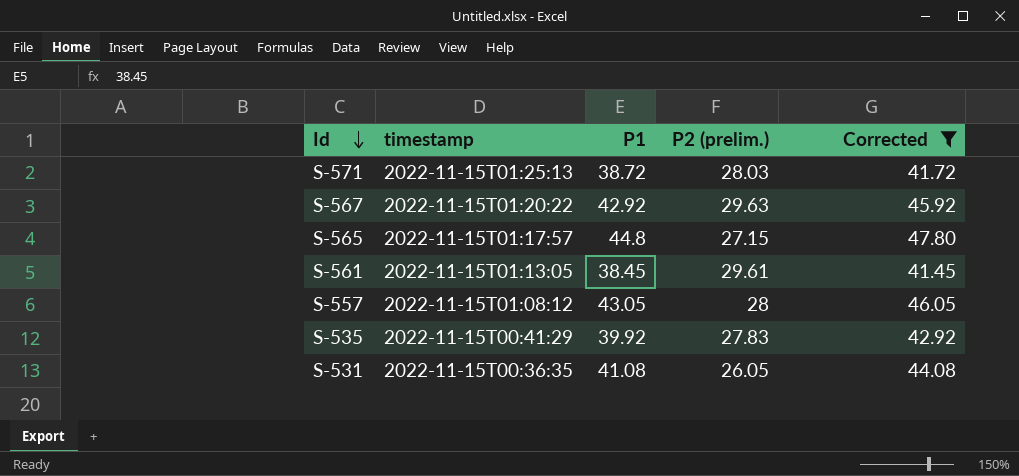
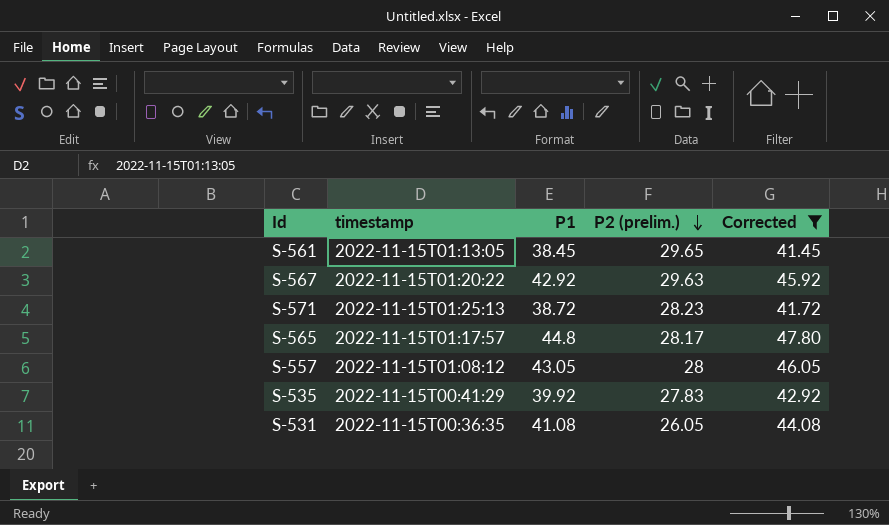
row order: Id descending -> P2 (prelim.) descending
S-561 | P2 (prelim.): 29.61 -> 29.65
S-571 | P2 (prelim.): 28.03 -> 28.23
S-565 | P2 (prelim.): 27.15 -> 28.17

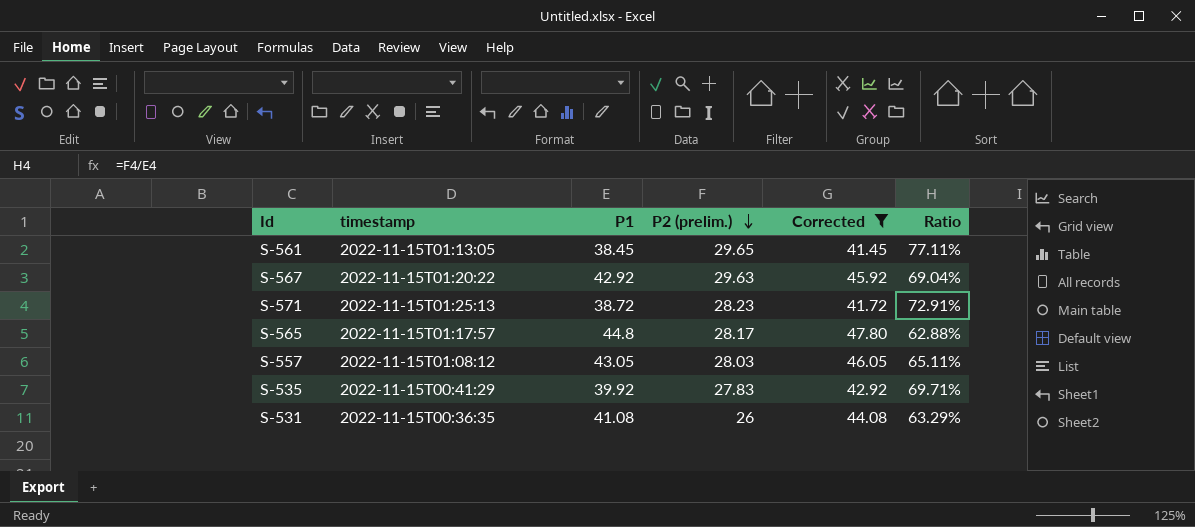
column Ratio | formula: none -> [P2 (prelim.)] / [P1]
S-557 | P2 (prelim.): 28 -> 28.03
S-531 | P2 (prelim.): 26.05 -> 26

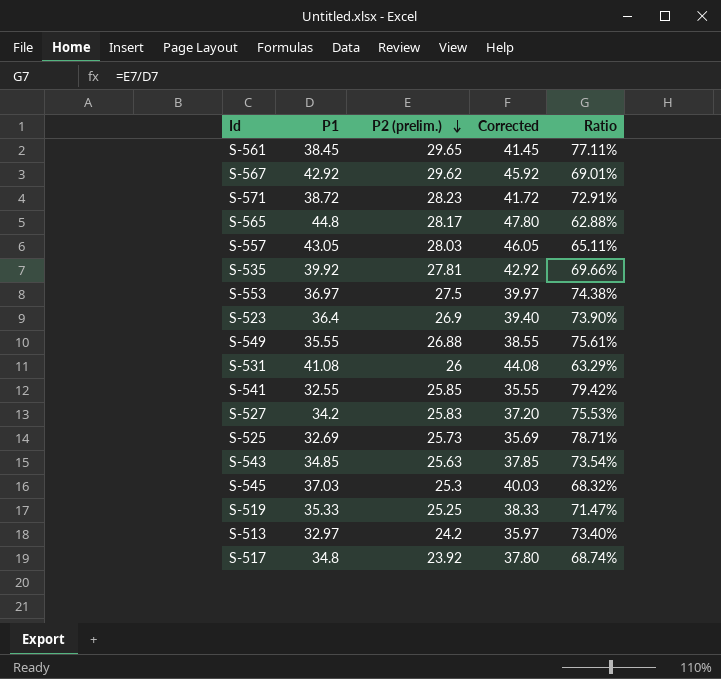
filter: Corrected >= 41.45 -> none
column timestamp | position: 2 -> none
S-567 | P2 (prelim.): 29.63 -> 29.62
S-567 | Ratio: 69.04% -> 69.01%
S-535 | P2 (prelim.): 27.83 -> 27.81
S-535 | Ratio: 69.71% -> 69.66%

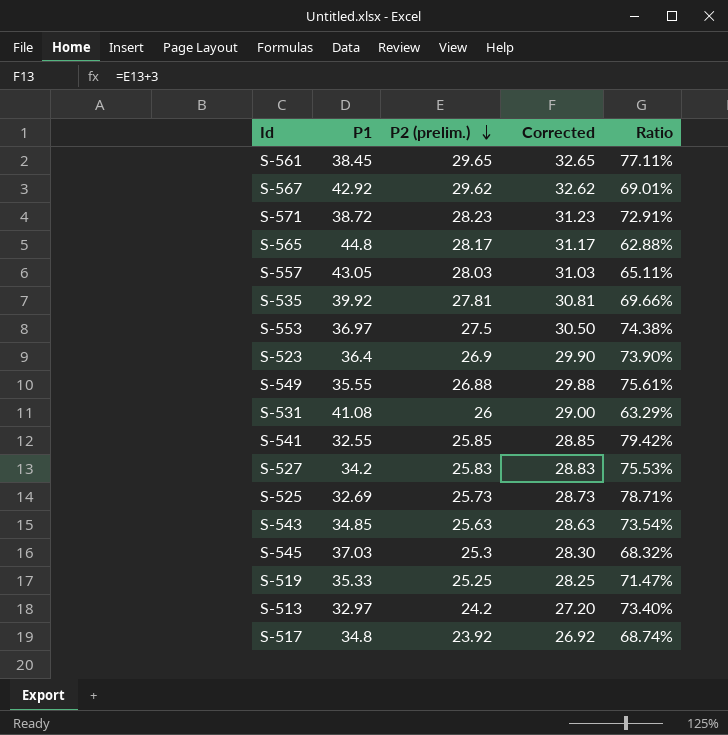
column Corrected | formula: [P1] + 3 -> [P2 (prelim.)] + 3

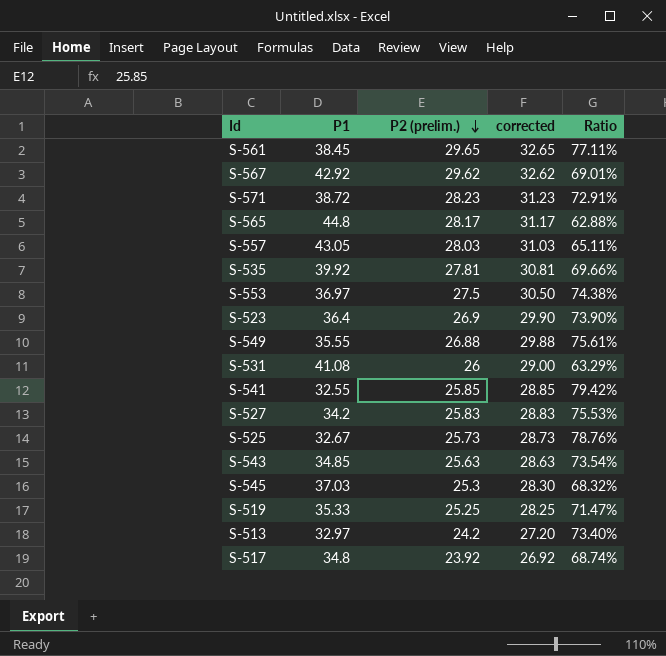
column name: Corrected -> corrected
S-525 | P1: 32.69 -> 32.67
S-525 | Ratio: 78.71% -> 78.76%

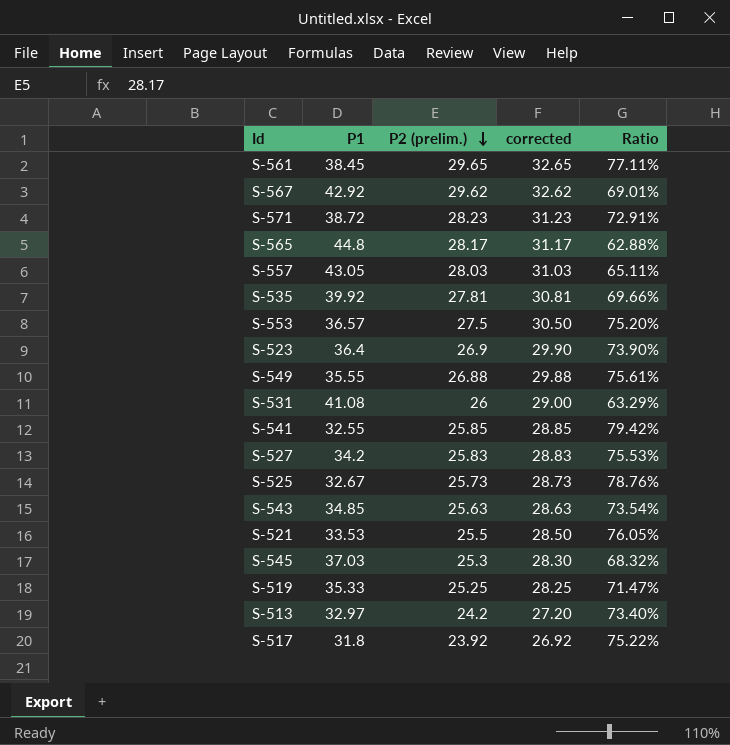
S-553 | P1: 36.97 -> 36.57
S-553 | Ratio: 74.38% -> 75.20%
row S-521: none -> 33.53 | 25.5 | 28.50 | 76.05%
S-517 | P1: 34.8 -> 31.8
S-517 | Ratio: 68.74% -> 75.22%

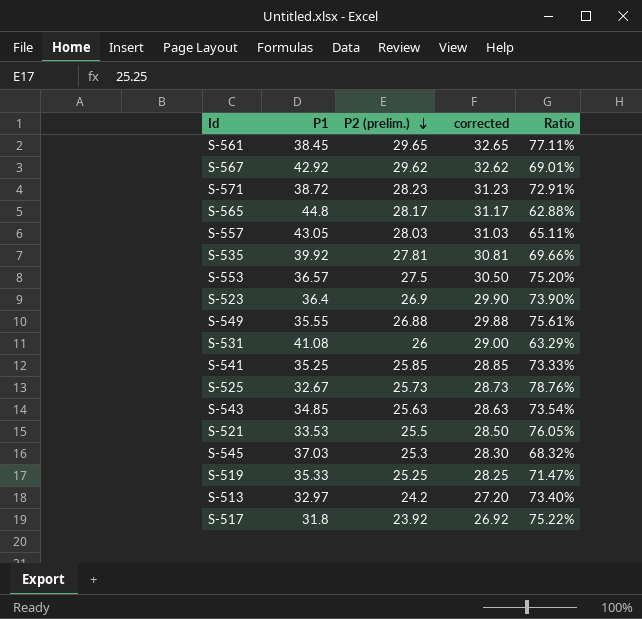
row S-527: 34.2 | 25.83 | 28.83 | 75.53% -> none
S-541 | P1: 32.55 -> 35.25
S-541 | Ratio: 79.42% -> 73.33%

